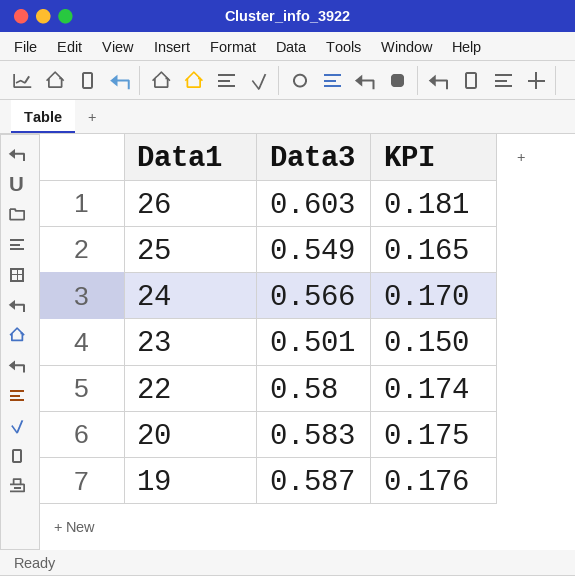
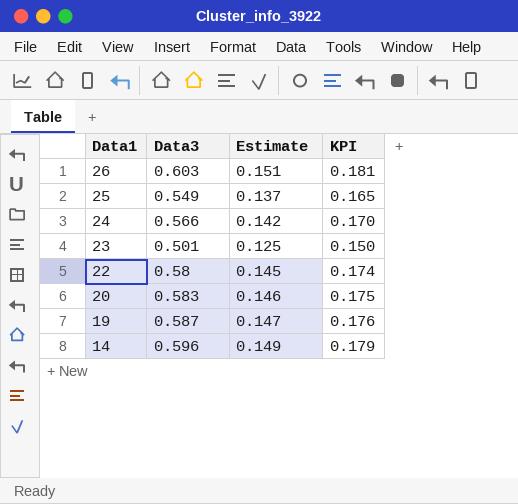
column Estimate | formula: none -> [Data3] * 0.25
row 14: none -> 0.596 | 0.149 | 0.179

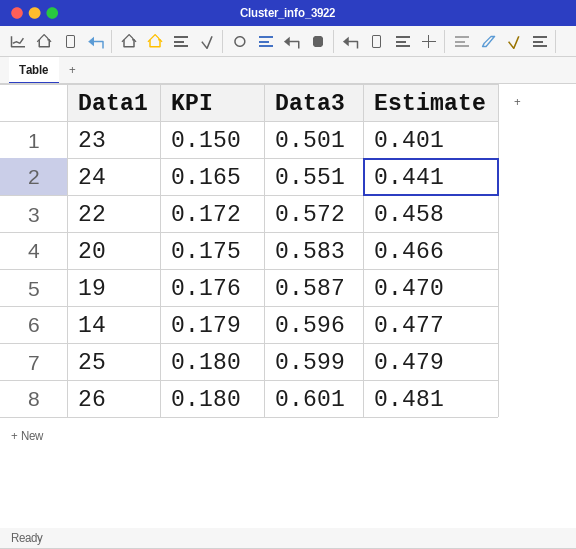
row order: Data1 descending -> KPI ascending
column KPI | position: 4 -> 2
column Estimate | formula: [Data3] * 0.25 -> [Data3] * 0.8
24 | KPI: 0.170 -> 0.165
24 | Data3: 0.566 -> 0.551
22 | KPI: 0.174 -> 0.172
22 | Data3: 0.58 -> 0.572
25 | KPI: 0.165 -> 0.180
25 | Data3: 0.549 -> 0.599
26 | KPI: 0.181 -> 0.180
26 | Data3: 0.603 -> 0.601

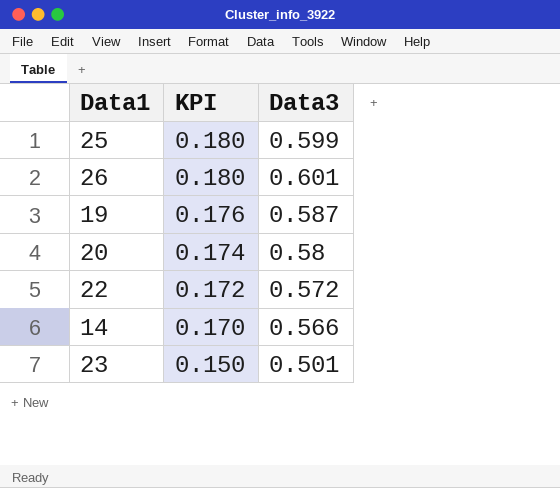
row order: KPI ascending -> KPI descending
column Estimate | formula: [Data3] * 0.8 -> none
row 24: 0.165 | 0.551 | 0.441 -> none
20 | KPI: 0.175 -> 0.174
20 | Data3: 0.583 -> 0.58
14 | KPI: 0.179 -> 0.170
14 | Data3: 0.596 -> 0.566

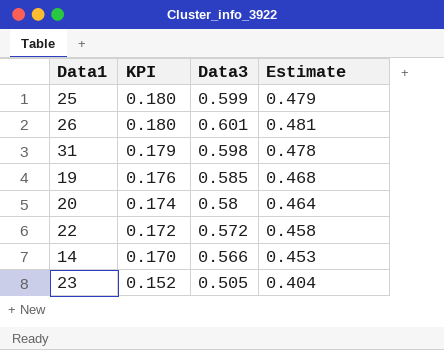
column Estimate | formula: none -> [Data3] * 0.8
row 31: none -> 0.179 | 0.598 | 0.478
19 | Data3: 0.587 -> 0.585
23 | KPI: 0.150 -> 0.152
23 | Data3: 0.501 -> 0.505

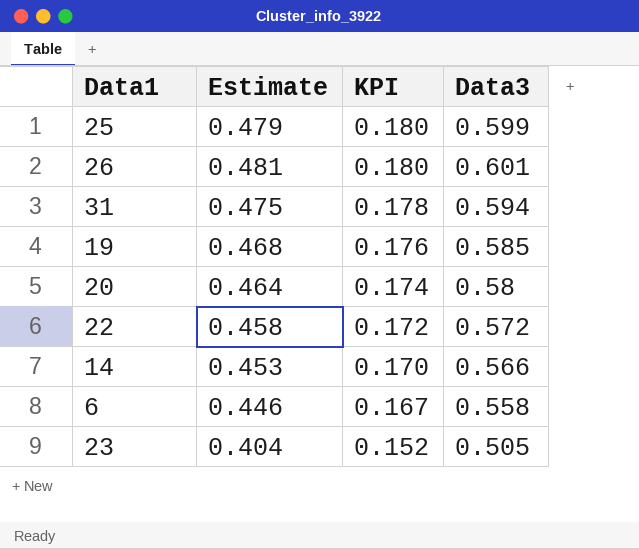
column Estimate | position: 4 -> 2
31 | Estimate: 0.478 -> 0.475
31 | KPI: 0.179 -> 0.178
31 | Data3: 0.598 -> 0.594
row 6: none -> 0.446 | 0.167 | 0.558

